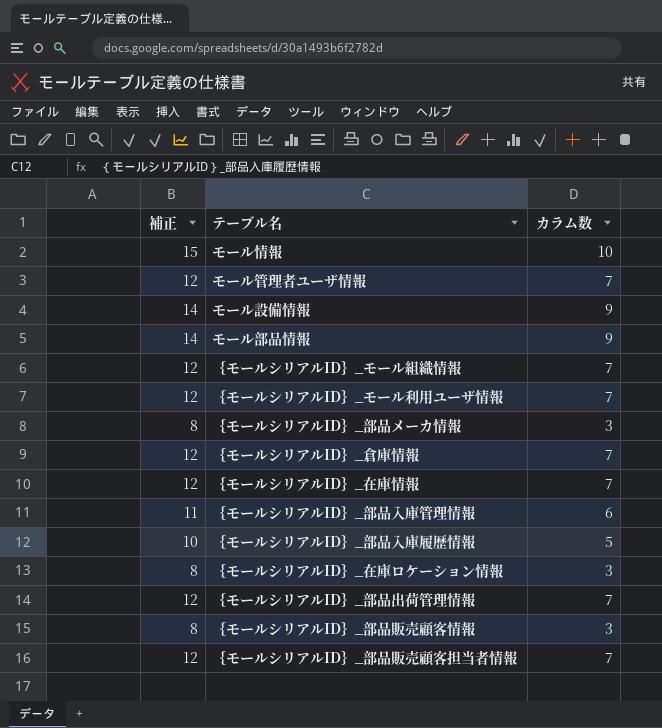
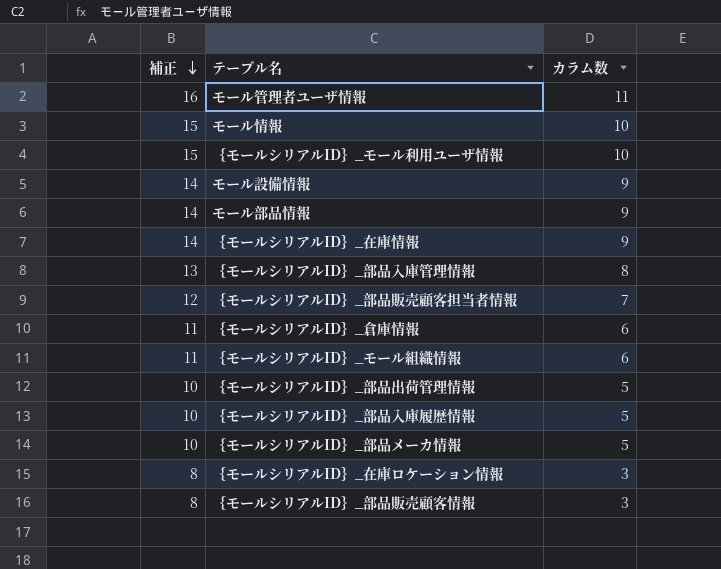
row order: none -> 補正 descending
モール管理者ユーザ情報 | 補正: 12 -> 16
モール管理者ユーザ情報 | カラム数: 7 -> 11
｛モールシリアルID｝_モール利用ユーザ情報 | 補正: 12 -> 15
｛モールシリアルID｝_モール利用ユーザ情報 | カラム数: 7 -> 10
｛モールシリアルID｝_在庫情報 | 補正: 12 -> 14
｛モールシリアルID｝_在庫情報 | カラム数: 7 -> 9
｛モールシリアルID｝_部品入庫管理情報 | 補正: 11 -> 13
｛モールシリアルID｝_部品入庫管理情報 | カラム数: 6 -> 8
｛モールシリアルID｝_倉庫情報 | 補正: 12 -> 11
｛モールシリアルID｝_倉庫情報 | カラム数: 7 -> 6
｛モールシリアルID｝_モール組織情報 | 補正: 12 -> 11
｛モールシリアルID｝_モール組織情報 | カラム数: 7 -> 6
｛モールシリアルID｝_部品出荷管理情報 | 補正: 12 -> 10
｛モールシリアルID｝_部品出荷管理情報 | カラム数: 7 -> 5
｛モールシリアルID｝_部品メーカ情報 | 補正: 8 -> 10
｛モールシリアルID｝_部品メーカ情報 | カラム数: 3 -> 5

